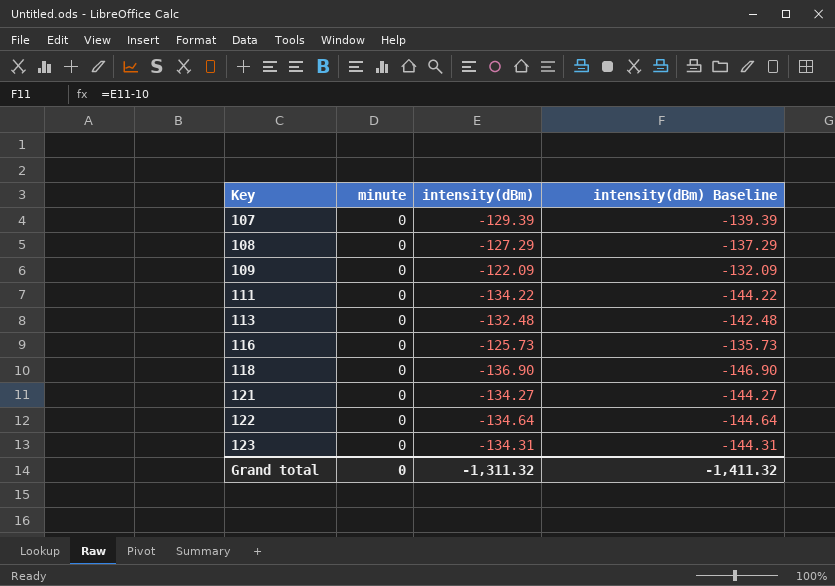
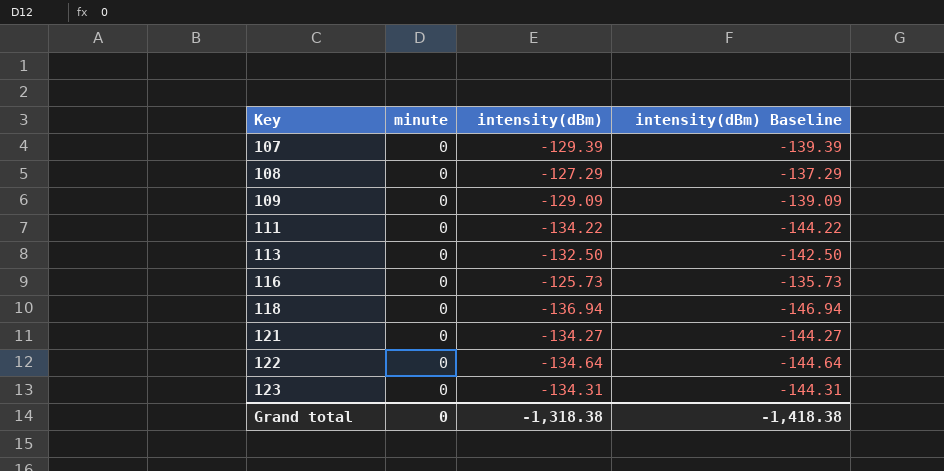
109 | intensity(dBm): -122.09 -> -129.09
109 | intensity(dBm) Baseline: -132.09 -> -139.09
113 | intensity(dBm): -132.48 -> -132.50
113 | intensity(dBm) Baseline: -142.48 -> -142.50
118 | intensity(dBm): -136.90 -> -136.94
118 | intensity(dBm) Baseline: -146.90 -> -146.94
Grand total | intensity(dBm): -1,311.32 -> -1,318.38
Grand total | intensity(dBm) Baseline: -1,411.32 -> -1,418.38

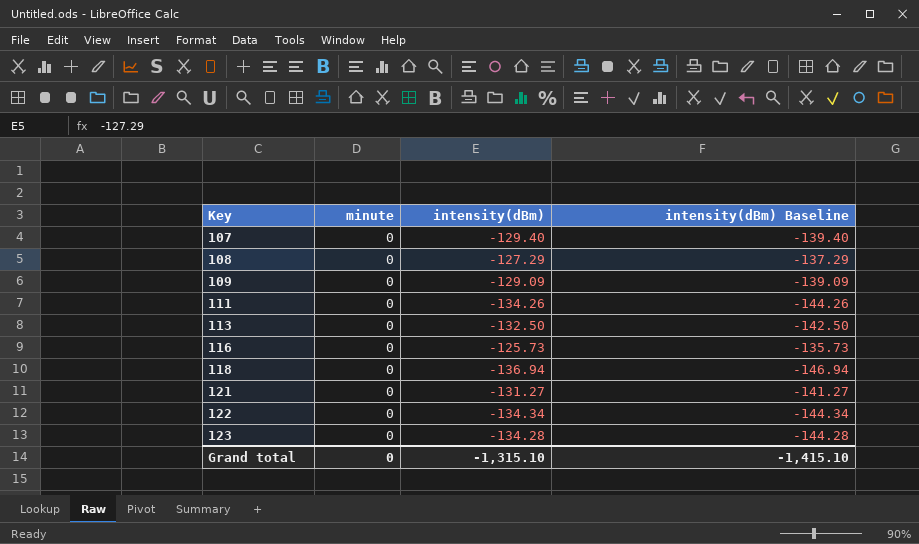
107 | intensity(dBm): -129.39 -> -129.40
107 | intensity(dBm) Baseline: -139.39 -> -139.40
111 | intensity(dBm): -134.22 -> -134.26
111 | intensity(dBm) Baseline: -144.22 -> -144.26
121 | intensity(dBm): -134.27 -> -131.27
121 | intensity(dBm) Baseline: -144.27 -> -141.27
122 | intensity(dBm): -134.64 -> -134.34
122 | intensity(dBm) Baseline: -144.64 -> -144.34
123 | intensity(dBm): -134.31 -> -134.28
123 | intensity(dBm) Baseline: -144.31 -> -144.28
Grand total | intensity(dBm): -1,318.38 -> -1,315.10
Grand total | intensity(dBm) Baseline: -1,418.38 -> -1,415.10

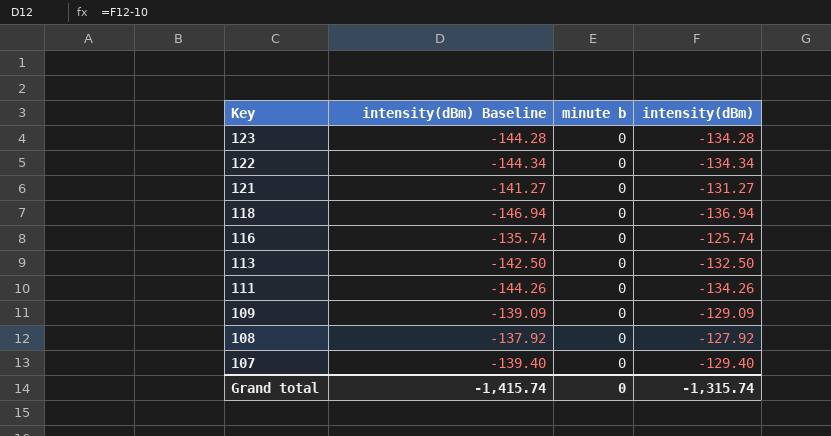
row order: Key ascending -> Key descending
column intensity(dBm) Baseline | position: 4 -> 2
column name: minute -> minute b
116 | intensity(dBm) Baseline: -135.73 -> -135.74
116 | intensity(dBm): -125.73 -> -125.74
108 | intensity(dBm) Baseline: -137.29 -> -137.92
108 | intensity(dBm): -127.29 -> -127.92
Grand total | intensity(dBm) Baseline: -1,415.10 -> -1,415.74
Grand total | intensity(dBm): -1,315.10 -> -1,315.74

